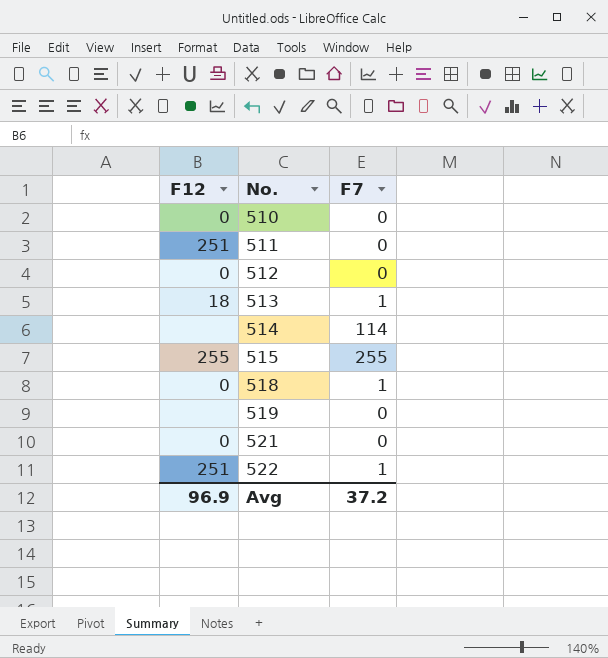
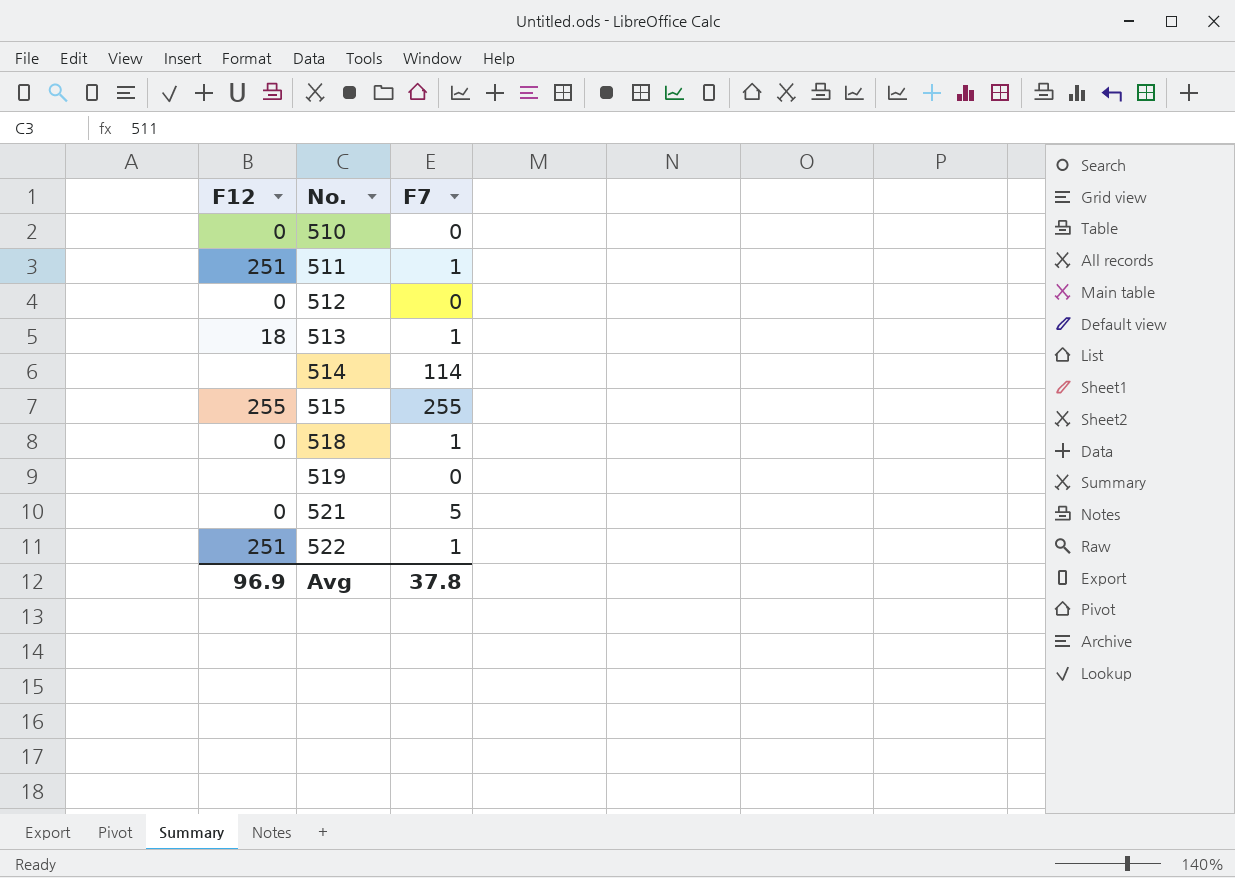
511 | F7: 0 -> 1
521 | F7: 0 -> 5
Avg | F7: 37.2 -> 37.8

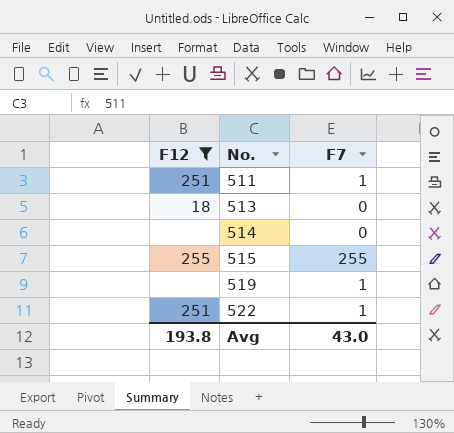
filter: none -> F12 != 0
513 | F7: 1 -> 0
514 | F7: 114 -> 0
519 | F7: 0 -> 1
Avg | F12: 96.9 -> 193.8
Avg | F7: 37.8 -> 43.0

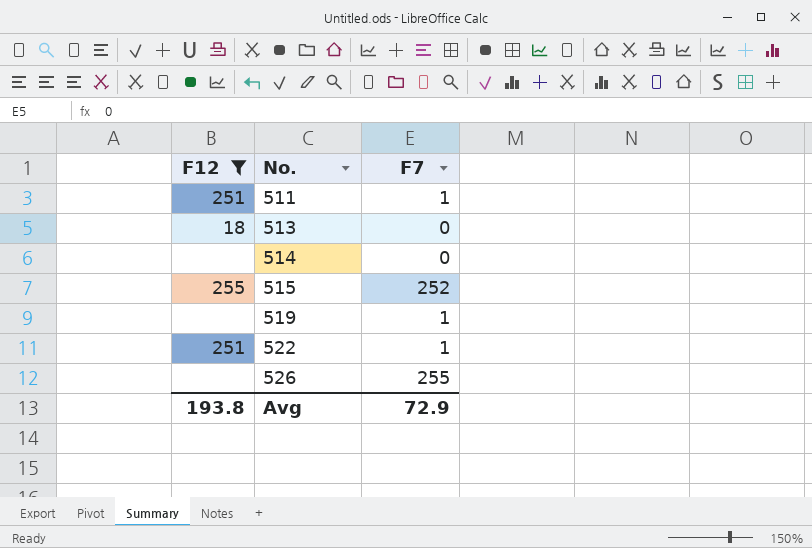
515 | F7: 255 -> 252
row 526: none -> none | 255
Avg | F7: 43.0 -> 72.9

